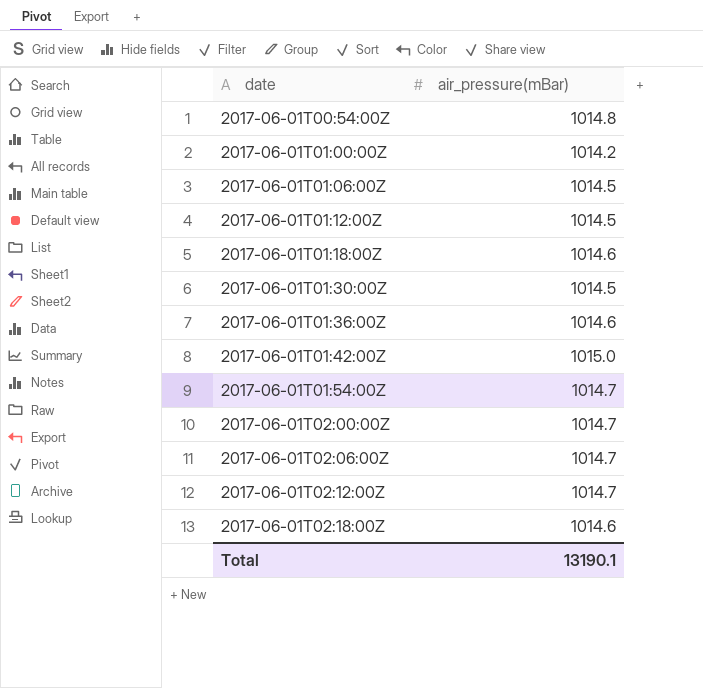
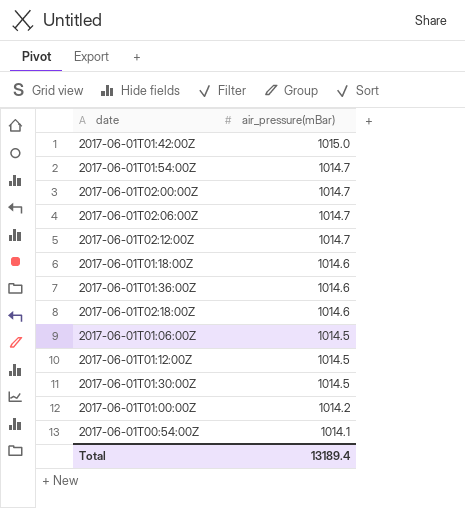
row order: date ascending -> air_pressure(mBar) descending
2017-06-01T00:54:00Z | air_pressure(mBar): 1014.8 -> 1014.1
Total | air_pressure(mBar): 13190.1 -> 13189.4

